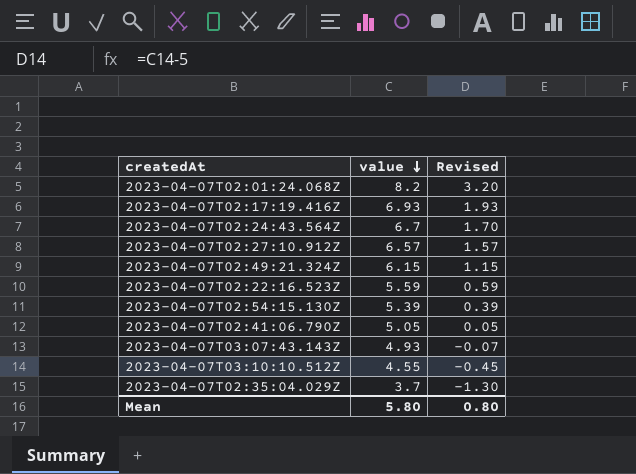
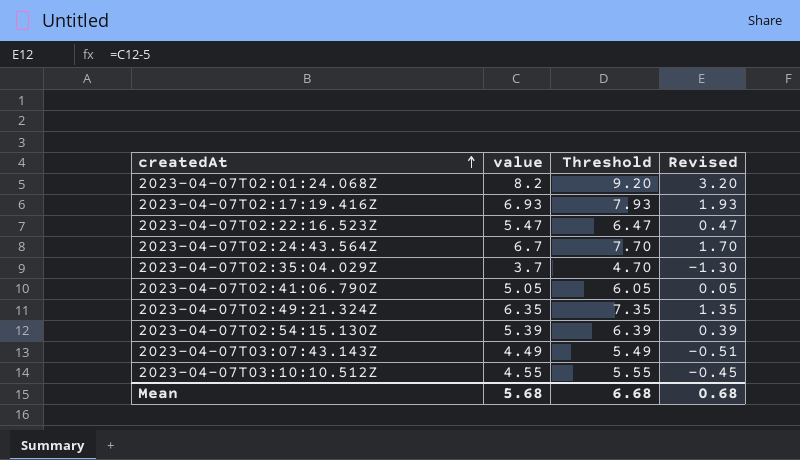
row order: value descending -> createdAt ascending
column Threshold | formula: none -> [value] + 1
row 2023-04-07T02:27:10.912Z: 6.57 | 1.57 -> none
2023-04-07T02:22:16.523Z | value: 5.59 -> 5.47
2023-04-07T02:22:16.523Z | Revised: 0.59 -> 0.47
2023-04-07T02:49:21.324Z | value: 6.15 -> 6.35
2023-04-07T02:49:21.324Z | Revised: 1.15 -> 1.35
2023-04-07T03:07:43.143Z | value: 4.93 -> 4.49
2023-04-07T03:07:43.143Z | Revised: -0.07 -> -0.51
Mean | value: 5.80 -> 5.68
Mean | Revised: 0.80 -> 0.68

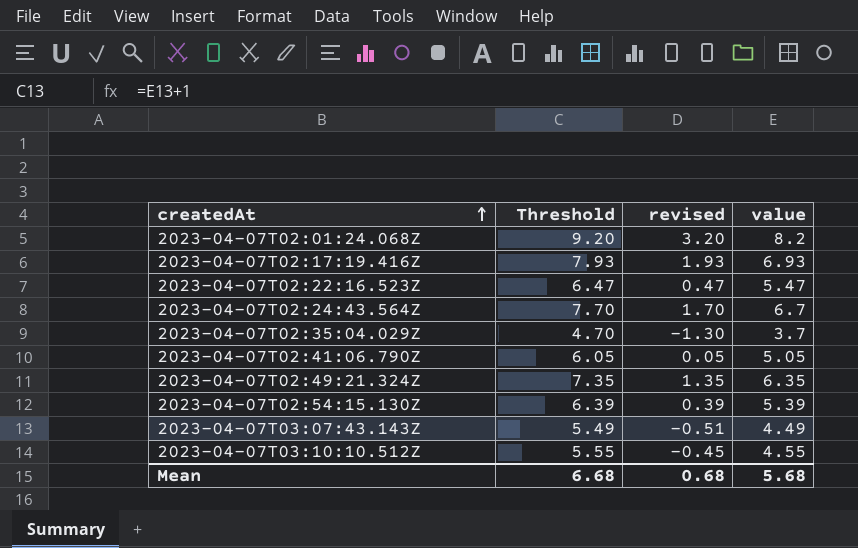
column name: Revised -> revised
column value | position: 2 -> 4

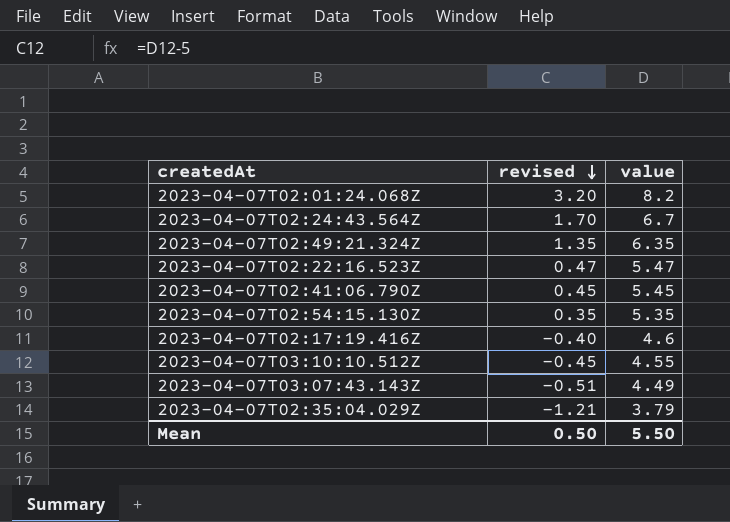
row order: createdAt ascending -> revised descending
column Threshold | formula: [value] + 1 -> none
2023-04-07T02:41:06.790Z | revised: 0.05 -> 0.45
2023-04-07T02:41:06.790Z | value: 5.05 -> 5.45
2023-04-07T02:54:15.130Z | revised: 0.39 -> 0.35
2023-04-07T02:54:15.130Z | value: 5.39 -> 5.35
2023-04-07T02:17:19.416Z | revised: 1.93 -> -0.40
2023-04-07T02:17:19.416Z | value: 6.93 -> 4.6
2023-04-07T02:35:04.029Z | revised: -1.30 -> -1.21
2023-04-07T02:35:04.029Z | value: 3.7 -> 3.79
Mean | revised: 0.68 -> 0.50
Mean | value: 5.68 -> 5.50

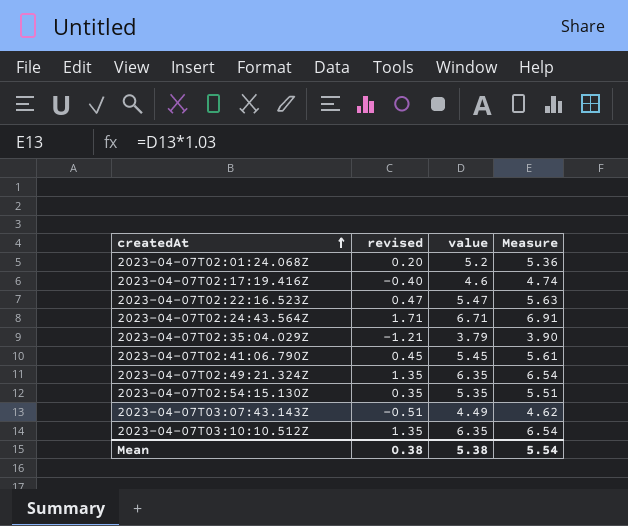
row order: revised descending -> createdAt ascending
column Measure | formula: none -> [value] * 1.03
2023-04-07T02:01:24.068Z | revised: 3.20 -> 0.20
2023-04-07T02:01:24.068Z | value: 8.2 -> 5.2
2023-04-07T02:24:43.564Z | revised: 1.70 -> 1.71
2023-04-07T02:24:43.564Z | value: 6.7 -> 6.71
2023-04-07T03:10:10.512Z | revised: -0.45 -> 1.35
2023-04-07T03:10:10.512Z | value: 4.55 -> 6.35
Mean | revised: 0.50 -> 0.38
Mean | value: 5.50 -> 5.38

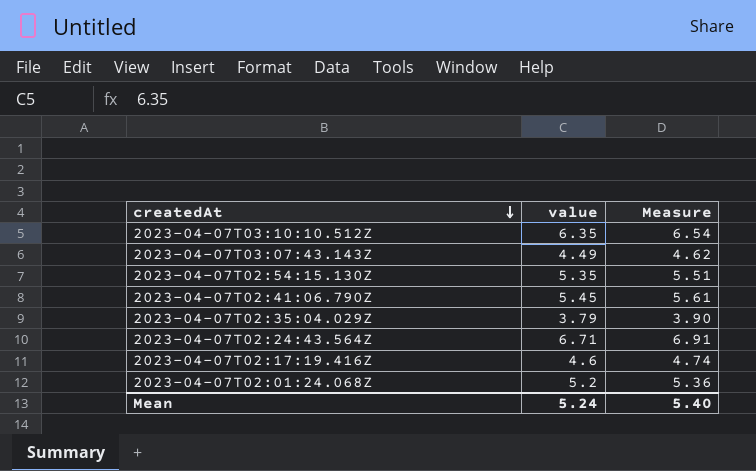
row order: createdAt ascending -> createdAt descending
column revised | formula: [value] - 5 -> none
row 2023-04-07T02:22:16.523Z: 0.47 | 5.47 | 5.63 -> none
row 2023-04-07T02:49:21.324Z: 1.35 | 6.35 | 6.54 -> none
Mean | value: 5.38 -> 5.24
Mean | Measure: 5.54 -> 5.40

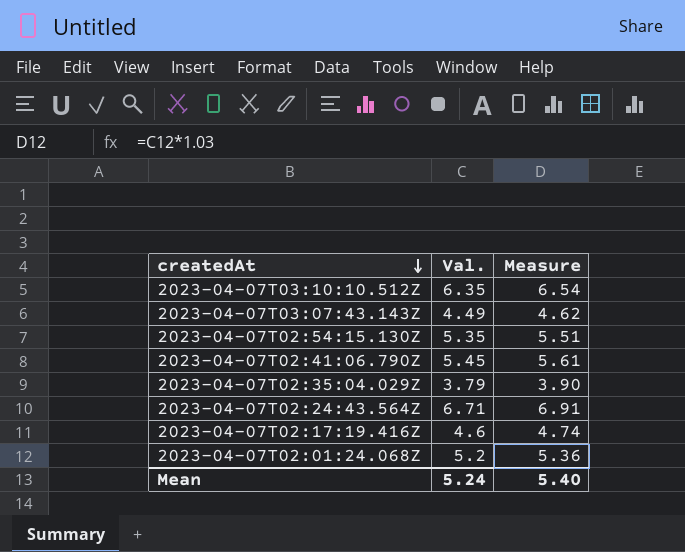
column name: value -> Val.

